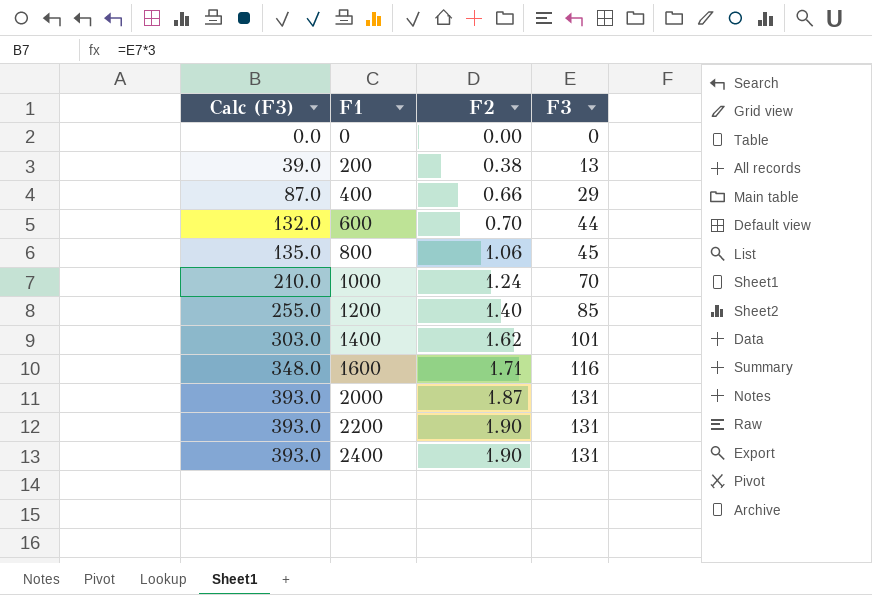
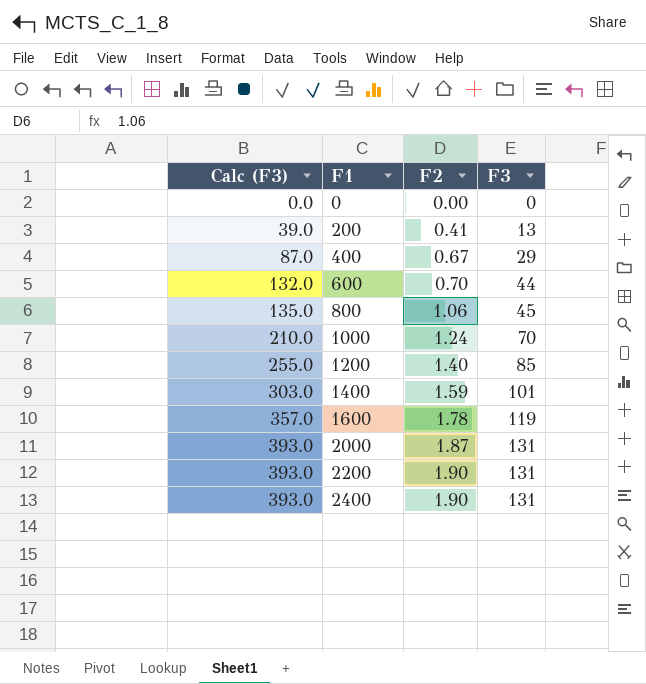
200 | F2: 0.38 -> 0.41
400 | F2: 0.66 -> 0.67
1400 | F2: 1.62 -> 1.59
1600 | Calc (F3): 348.0 -> 357.0
1600 | F2: 1.71 -> 1.78
1600 | F3: 116 -> 119

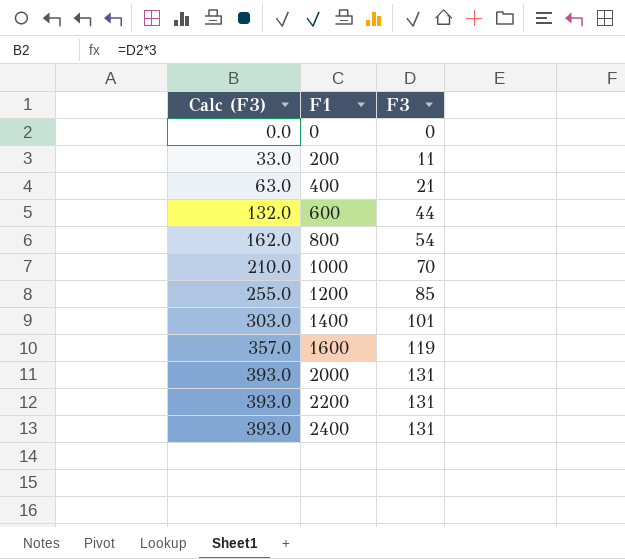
column F2 | position: 3 -> none
200 | Calc (F3): 39.0 -> 33.0
200 | F3: 13 -> 11
400 | Calc (F3): 87.0 -> 63.0
400 | F3: 29 -> 21
800 | Calc (F3): 135.0 -> 162.0
800 | F3: 45 -> 54

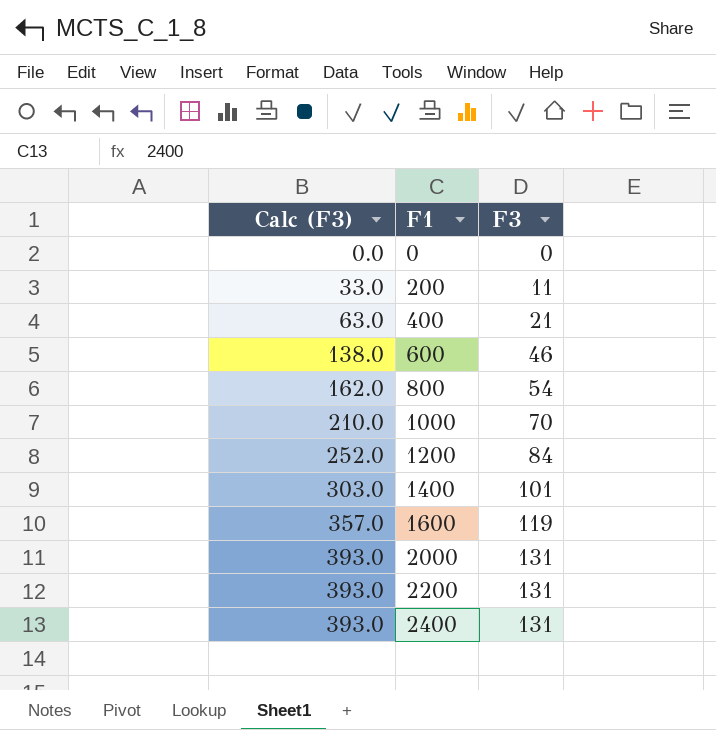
600 | Calc (F3): 132.0 -> 138.0
600 | F3: 44 -> 46
1200 | Calc (F3): 255.0 -> 252.0
1200 | F3: 85 -> 84

